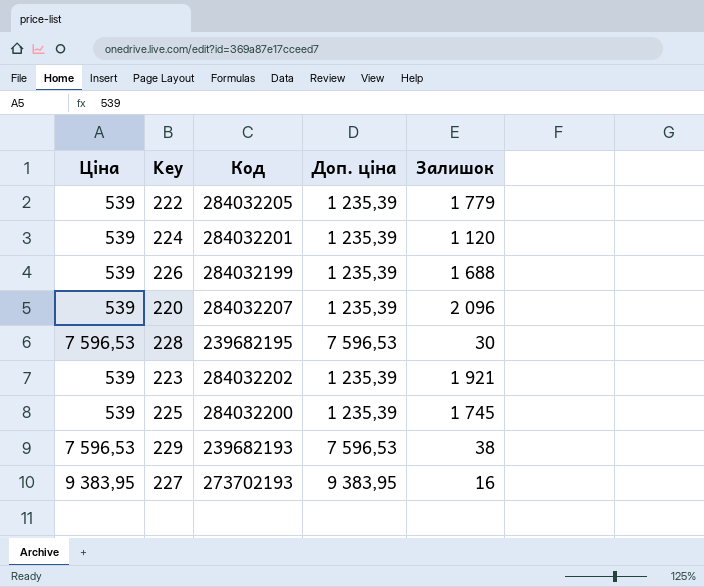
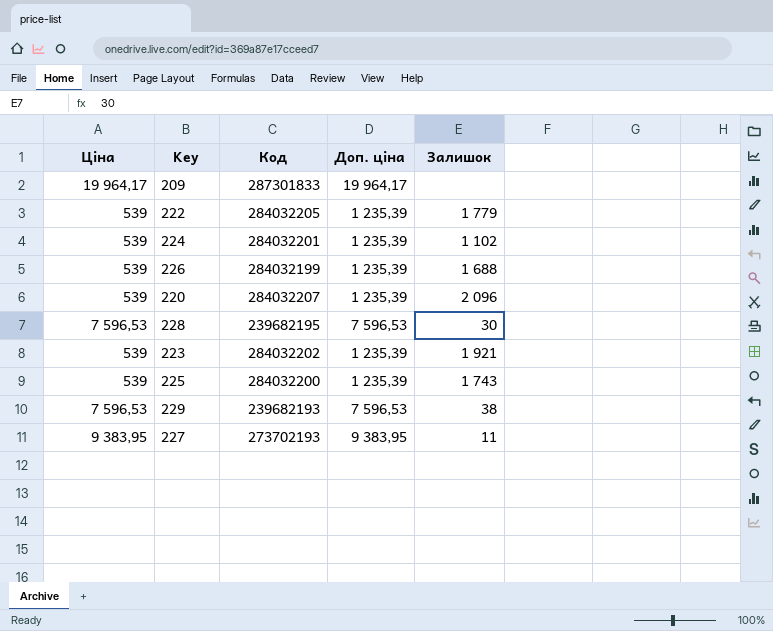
row 209: none -> 19 964,17 | 287301833 | 19 964,17 | none
224 | Залишок: 1 120 -> 1 102
225 | Залишок: 1 745 -> 1 743
227 | Залишок: 16 -> 11

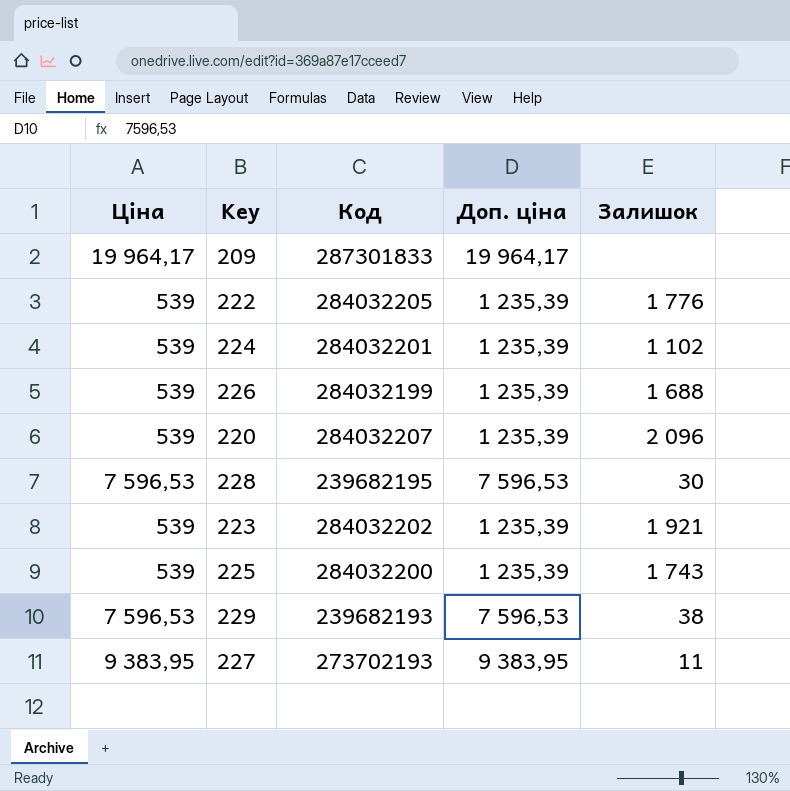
222 | Залишок: 1 779 -> 1 776

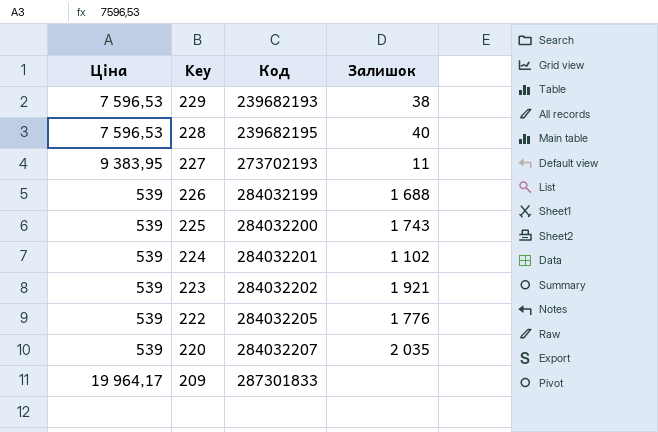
row order: none -> Key descending
column Доп. ціна | position: 4 -> none
228 | Залишок: 30 -> 40
220 | Залишок: 2 096 -> 2 035

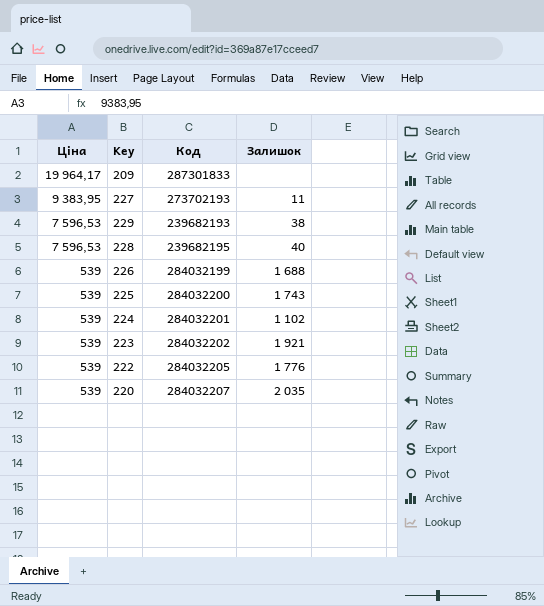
row order: Key descending -> Ціна descending

